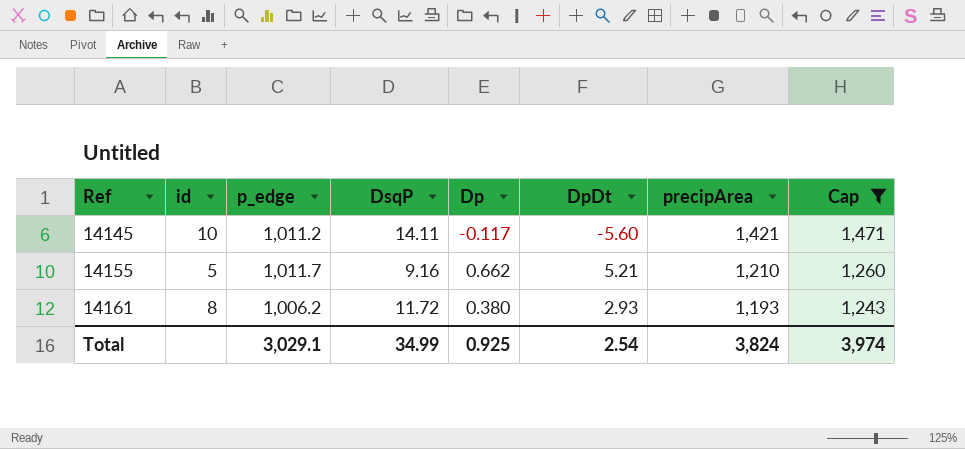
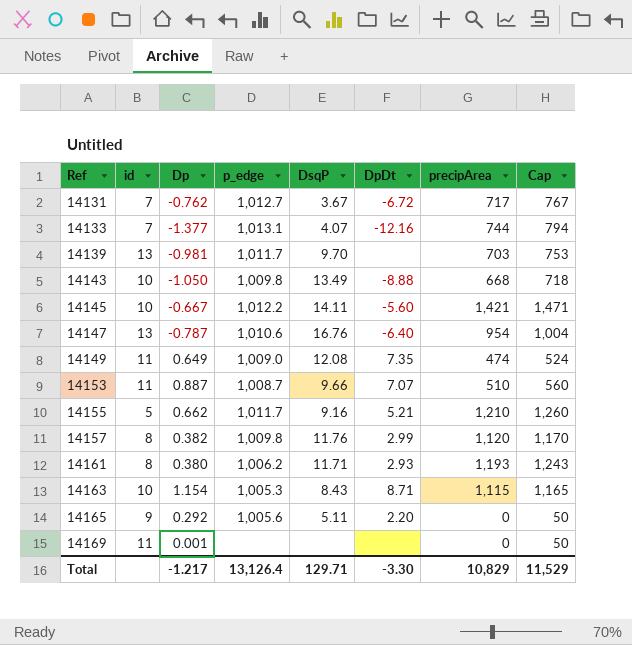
filter: Cap >= 1,243 -> none
column Dp | position: 5 -> 3
14145 | Dp: -0.117 -> -0.667
14145 | p_edge: 1,011.2 -> 1,012.2
14161 | DsqP: 11.72 -> 11.71
Total | Dp: 0.925 -> -1.217
Total | p_edge: 3,029.1 -> 13,126.4
Total | DsqP: 34.99 -> 129.71
Total | DpDt: 2.54 -> -3.30
Total | precipArea: 3,824 -> 10,829
Total | Cap: 3,974 -> 11,529

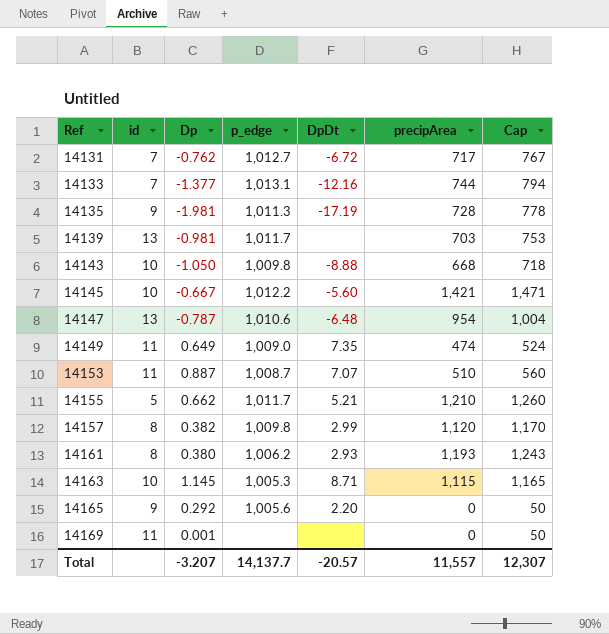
column DsqP | position: 5 -> none
row 14135: none -> 9 | -1.981 | 1,011.3 | -17.19 | 728 | 778
14147 | DpDt: -6.40 -> -6.48
14163 | Dp: 1.154 -> 1.145
Total | Dp: -1.217 -> -3.207
Total | p_edge: 13,126.4 -> 14,137.7
Total | DpDt: -3.30 -> -20.57
Total | precipArea: 10,829 -> 11,557
Total | Cap: 11,529 -> 12,307

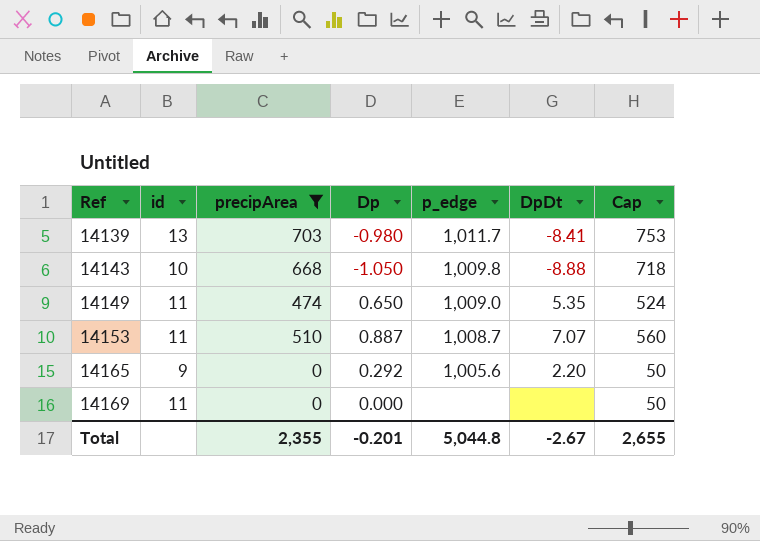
filter: none -> precipArea <= 703
column precipArea | position: 6 -> 3
14139 | Dp: -0.981 -> -0.980
14139 | DpDt: none -> -8.41
14149 | Dp: 0.649 -> 0.650
14149 | DpDt: 7.35 -> 5.35
14169 | Dp: 0.001 -> 0.000
Total | precipArea: 11,557 -> 2,355
Total | Dp: -3.207 -> -0.201
Total | p_edge: 14,137.7 -> 5,044.8
Total | DpDt: -20.57 -> -2.67
Total | Cap: 12,307 -> 2,655

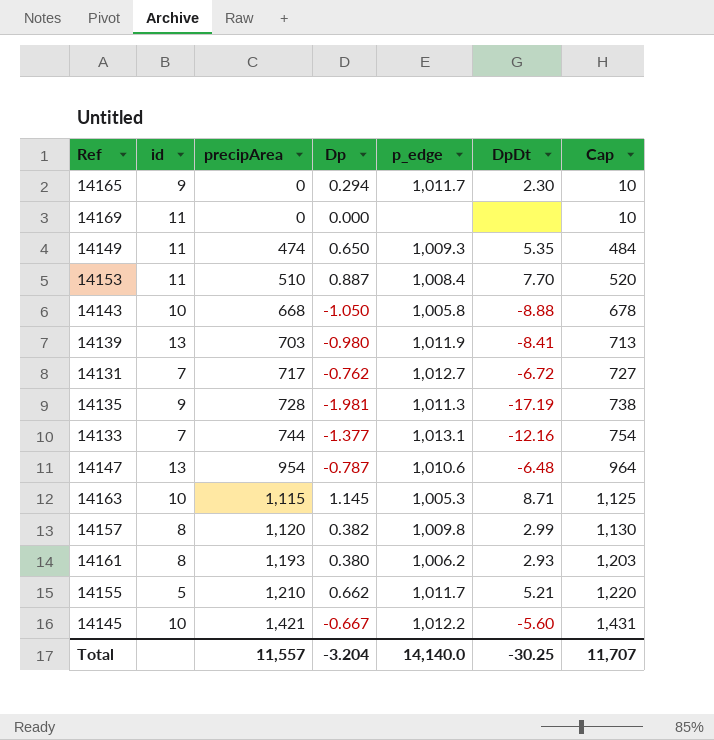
filter: precipArea <= 703 -> none
row order: Ref ascending -> precipArea ascending
column Cap | formula: [precipArea] + 50 -> [precipArea] + 10
14165 | Dp: 0.292 -> 0.294
14165 | p_edge: 1,005.6 -> 1,011.7
14165 | DpDt: 2.20 -> 2.30
14149 | p_edge: 1,009.0 -> 1,009.3
14153 | p_edge: 1,008.7 -> 1,008.4
14153 | DpDt: 7.07 -> 7.70
14143 | p_edge: 1,009.8 -> 1,005.8
14139 | p_edge: 1,011.7 -> 1,011.9
Total | precipArea: 2,355 -> 11,557
Total | Dp: -0.201 -> -3.204
Total | p_edge: 5,044.8 -> 14,140.0
Total | DpDt: -2.67 -> -30.25
Total | Cap: 2,655 -> 11,707

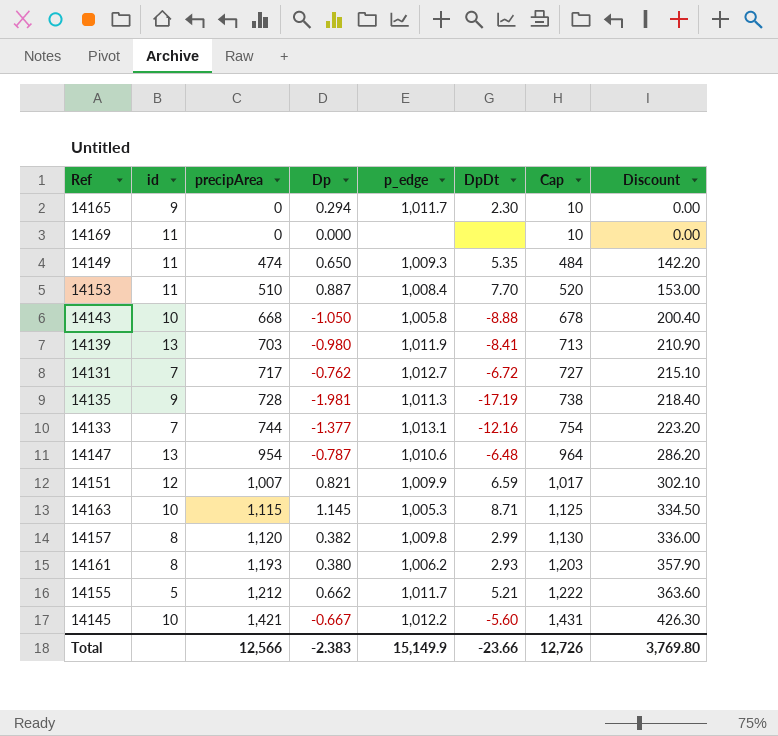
column Discount | formula: none -> [precipArea] * 0.3
row 14151: none -> 12 | 1,007 | 0.821 | 1,009.9 | 6.59 | 1,017 | 302.10
14155 | precipArea: 1,210 -> 1,212
14155 | Cap: 1,220 -> 1,222
Total | precipArea: 11,557 -> 12,566
Total | Dp: -3.204 -> -2.383
Total | p_edge: 14,140.0 -> 15,149.9
Total | DpDt: -30.25 -> -23.66
Total | Cap: 11,707 -> 12,726

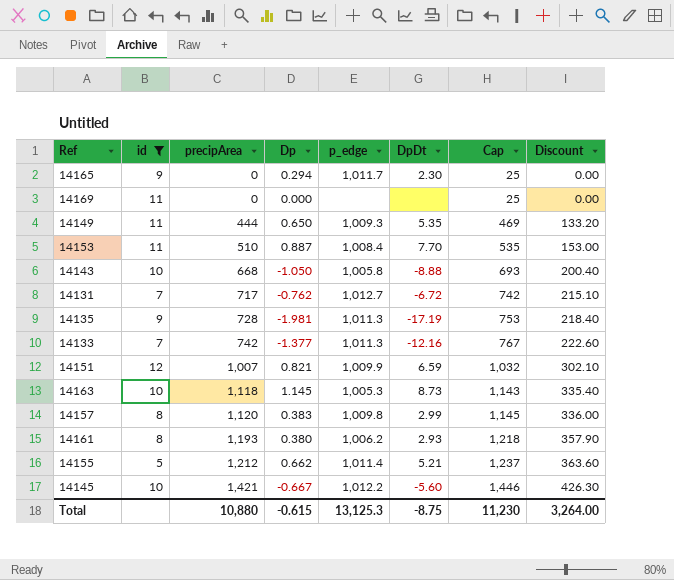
filter: none -> id != 13
column Cap | formula: [precipArea] + 10 -> [precipArea] + 25
14149 | precipArea: 474 -> 444
14149 | Discount: 142.20 -> 133.20
14133 | precipArea: 744 -> 742
14133 | p_edge: 1,013.1 -> 1,011.3
14133 | Discount: 223.20 -> 222.60
14163 | precipArea: 1,115 -> 1,118
14163 | DpDt: 8.71 -> 8.73
14163 | Discount: 334.50 -> 335.40
14157 | Dp: 0.382 -> 0.383
14155 | p_edge: 1,011.7 -> 1,011.4
Total | precipArea: 12,566 -> 10,880
Total | Dp: -2.383 -> -0.615
Total | p_edge: 15,149.9 -> 13,125.3
Total | DpDt: -23.66 -> -8.75
Total | Cap: 12,726 -> 11,230
Total | Discount: 3,769.80 -> 3,264.00

